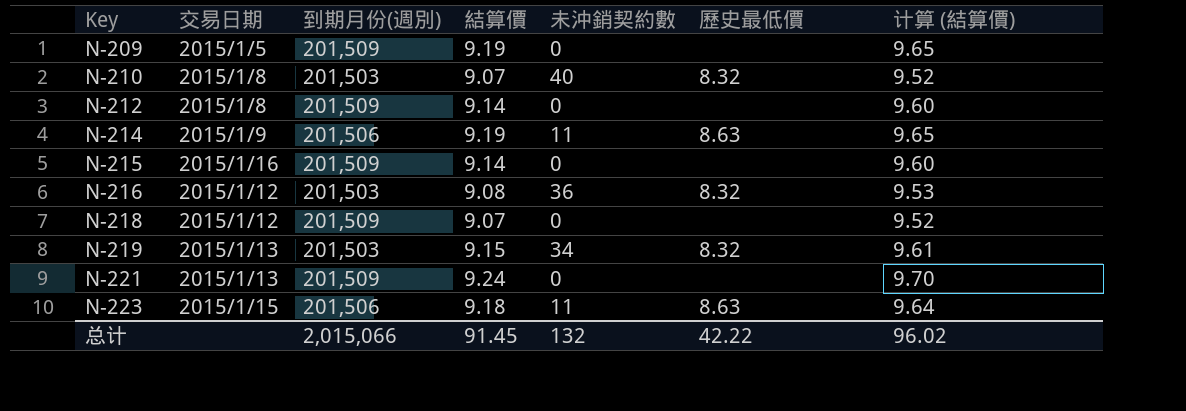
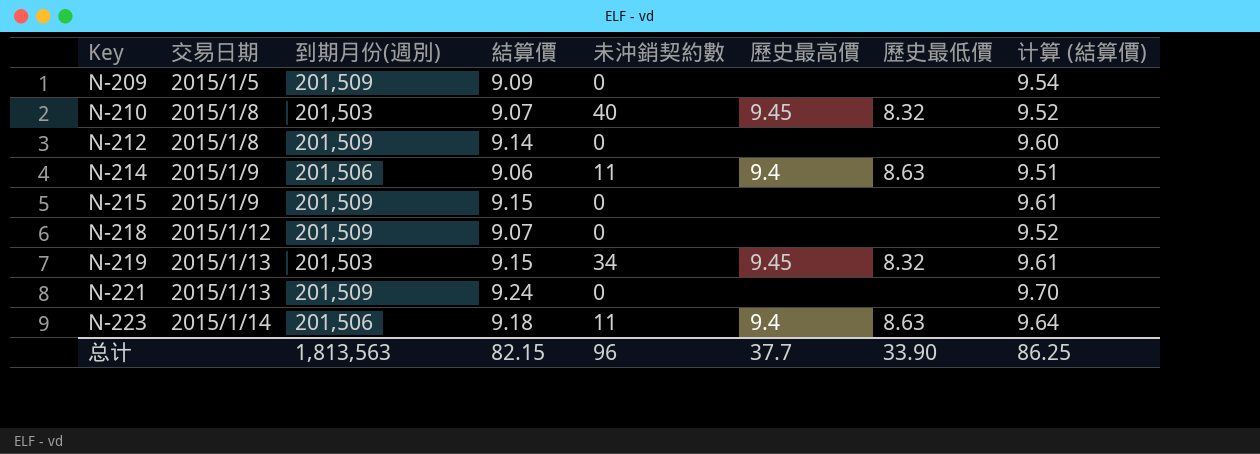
column 歷史最高價 | position: none -> 6
row N-216: 2015/1/12 | 201,503 | 9.08 | 36 | 8.32 | 9.53 -> none
N-209 | 結算價: 9.19 -> 9.09
N-209 | 计算 (結算價): 9.65 -> 9.54
N-214 | 結算價: 9.19 -> 9.06
N-214 | 计算 (結算價): 9.65 -> 9.51
N-215 | 交易日期: 2015/1/16 -> 2015/1/9
N-215 | 結算價: 9.14 -> 9.15
N-215 | 计算 (結算價): 9.60 -> 9.61
N-223 | 交易日期: 2015/1/15 -> 2015/1/14
总计 | 到期月份(週別): 2,015,066 -> 1,813,563
总计 | 結算價: 91.45 -> 82.15
总计 | 未沖銷契約數: 132 -> 96
总计 | 歷史最低價: 42.22 -> 33.90
总计 | 计算 (結算價): 96.02 -> 86.25

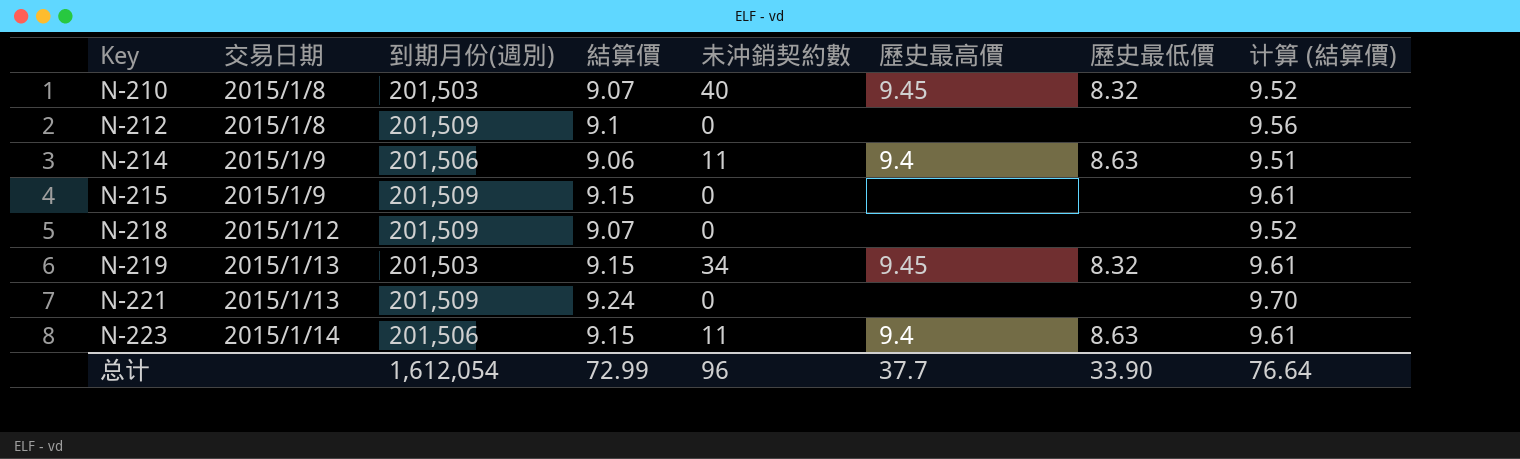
row N-209: 2015/1/5 | 201,509 | 9.09 | 0 | none | none | 9.54 -> none
N-212 | 結算價: 9.14 -> 9.1
N-212 | 计算 (結算價): 9.60 -> 9.56
N-223 | 結算價: 9.18 -> 9.15
N-223 | 计算 (結算價): 9.64 -> 9.61
总计 | 到期月份(週別): 1,813,563 -> 1,612,054
总计 | 結算價: 82.15 -> 72.99
总计 | 计算 (結算價): 86.25 -> 76.64

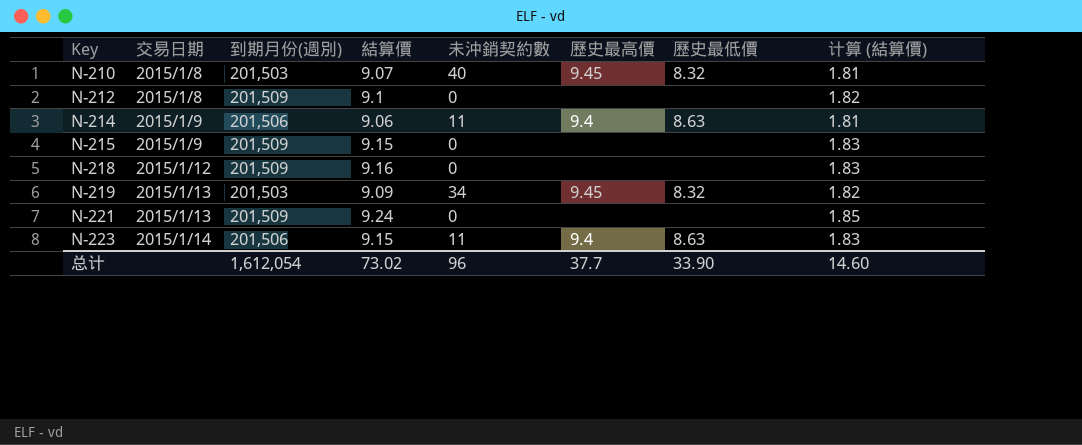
column 计算 (結算價) | formula: [結算價] * 1.05 -> [結算價] * 0.2
N-218 | 結算價: 9.07 -> 9.16
N-219 | 結算價: 9.15 -> 9.09
总计 | 結算價: 72.99 -> 73.02
总计 | 计算 (結算價): 76.64 -> 14.60

